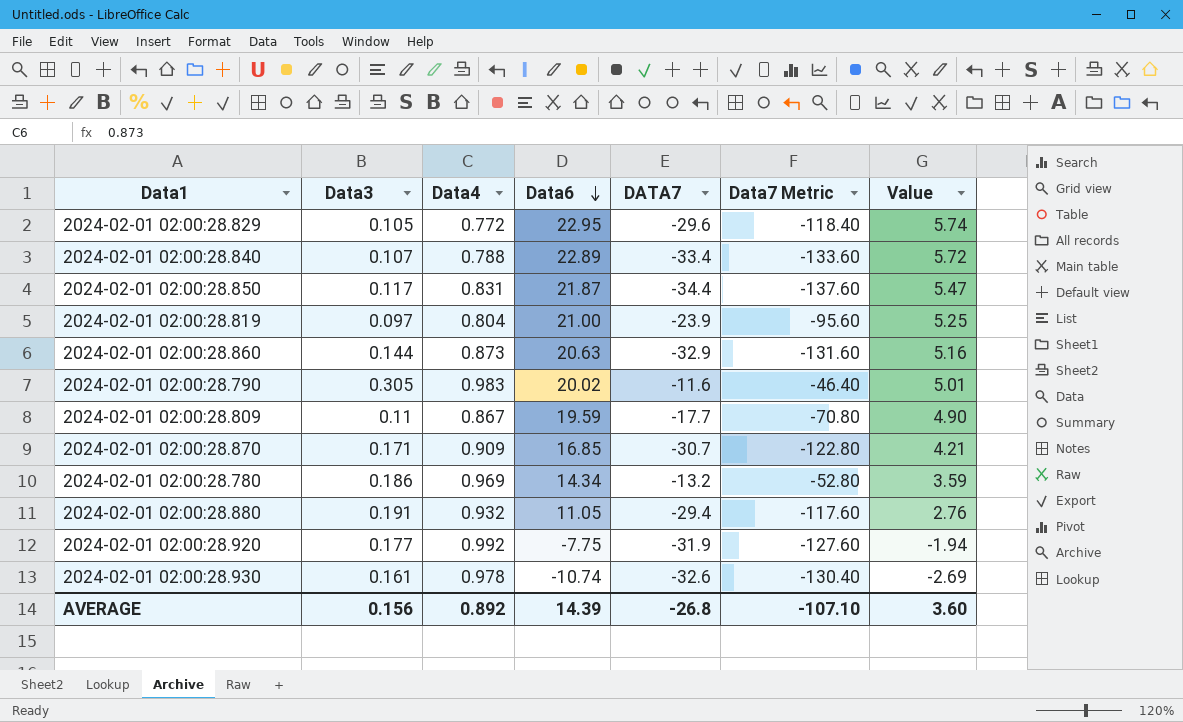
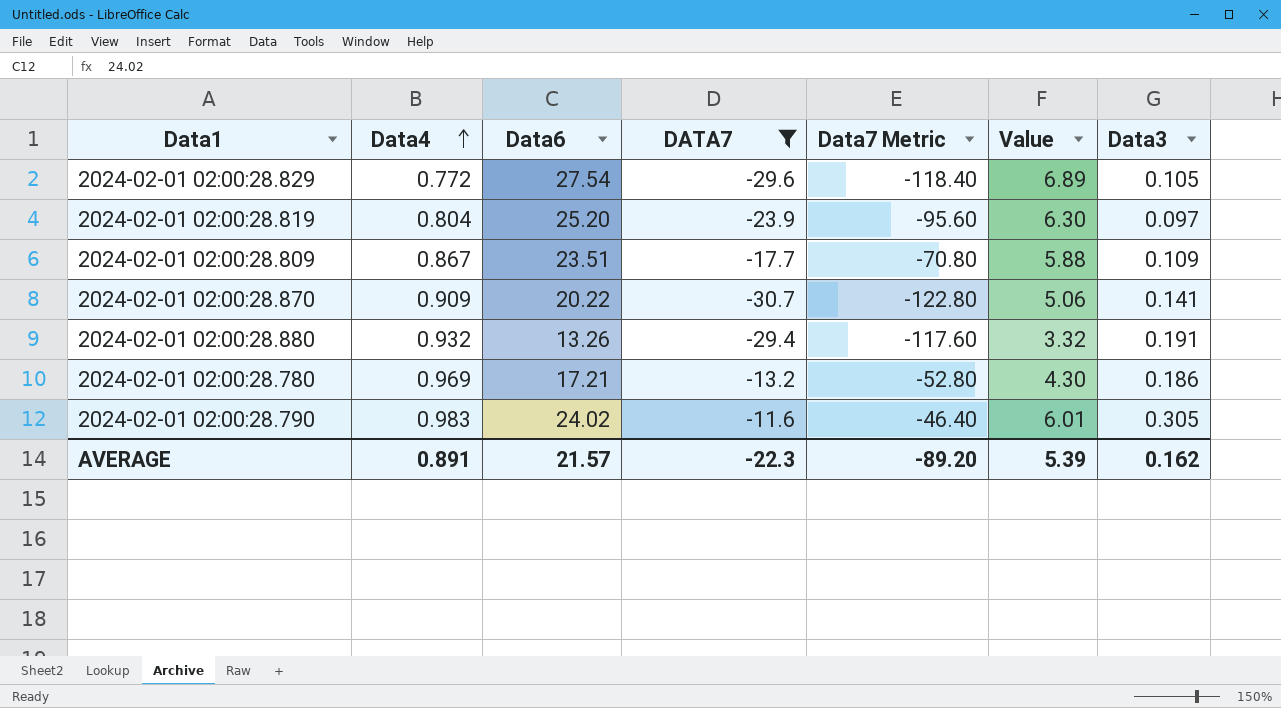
filter: none -> DATA7 >= -30.7
row order: Data6 descending -> Data4 ascending
column Data3 | position: 2 -> 7
2024-02-01 02:00:28.829 | Data6: 22.95 -> 27.54
2024-02-01 02:00:28.829 | Value: 5.74 -> 6.89
2024-02-01 02:00:28.819 | Data6: 21.00 -> 25.20
2024-02-01 02:00:28.819 | Value: 5.25 -> 6.30
2024-02-01 02:00:28.809 | Data6: 19.59 -> 23.51
2024-02-01 02:00:28.809 | Value: 4.90 -> 5.88
2024-02-01 02:00:28.809 | Data3: 0.11 -> 0.109
2024-02-01 02:00:28.870 | Data6: 16.85 -> 20.22
2024-02-01 02:00:28.870 | Value: 4.21 -> 5.06
2024-02-01 02:00:28.870 | Data3: 0.171 -> 0.141
2024-02-01 02:00:28.880 | Data6: 11.05 -> 13.26
2024-02-01 02:00:28.880 | Value: 2.76 -> 3.32
2024-02-01 02:00:28.780 | Data6: 14.34 -> 17.21
2024-02-01 02:00:28.780 | Value: 3.59 -> 4.30
2024-02-01 02:00:28.790 | Data6: 20.02 -> 24.02
2024-02-01 02:00:28.790 | Value: 5.01 -> 6.01
AVERAGE | Data4: 0.892 -> 0.891
AVERAGE | Data6: 14.39 -> 21.57
AVERAGE | DATA7: -26.8 -> -22.3
AVERAGE | Data7 Metric: -107.10 -> -89.20
AVERAGE | Value: 3.60 -> 5.39
AVERAGE | Data3: 0.156 -> 0.162

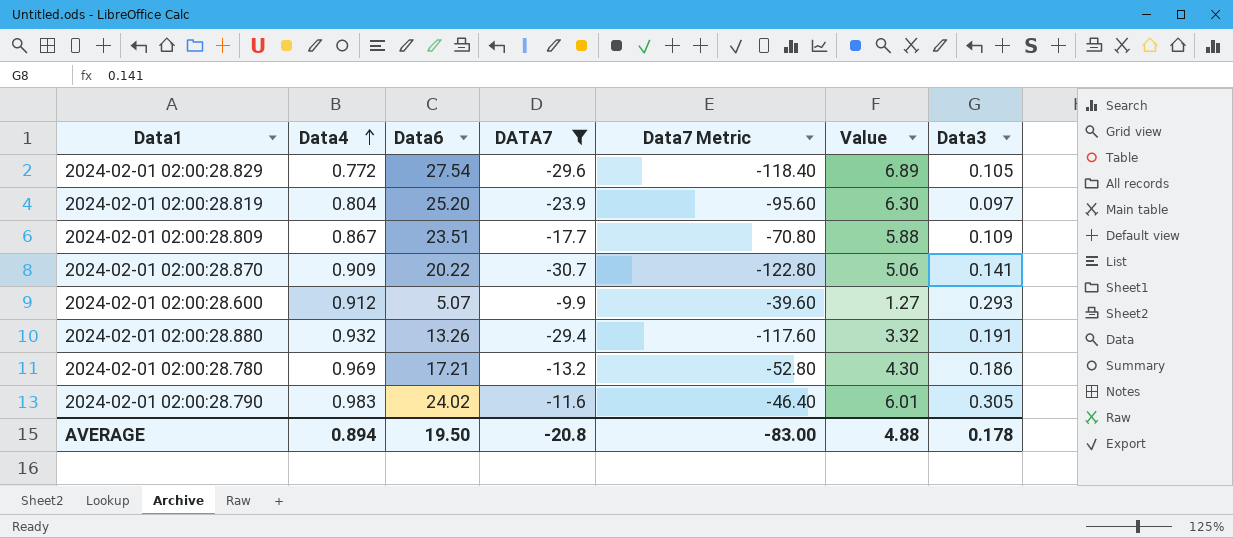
row 2024-02-01 02:00:28.600: none -> 0.912 | 5.07 | -9.9 | -39.60 | 1.27 | 0.293
AVERAGE | Data4: 0.891 -> 0.894
AVERAGE | Data6: 21.57 -> 19.50
AVERAGE | DATA7: -22.3 -> -20.8
AVERAGE | Data7 Metric: -89.20 -> -83.00
AVERAGE | Value: 5.39 -> 4.88
AVERAGE | Data3: 0.162 -> 0.178

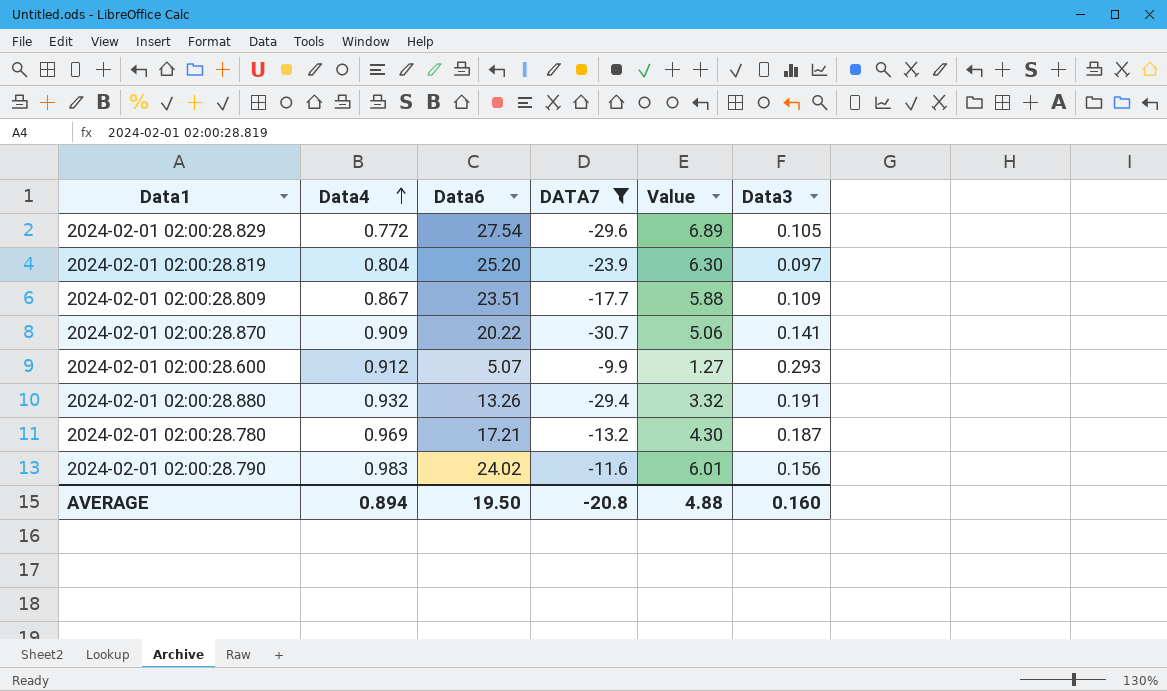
column Data7 Metric | formula: [DATA7] * 4 -> none
2024-02-01 02:00:28.780 | Data3: 0.186 -> 0.187
2024-02-01 02:00:28.790 | Data3: 0.305 -> 0.156
AVERAGE | Data3: 0.178 -> 0.160

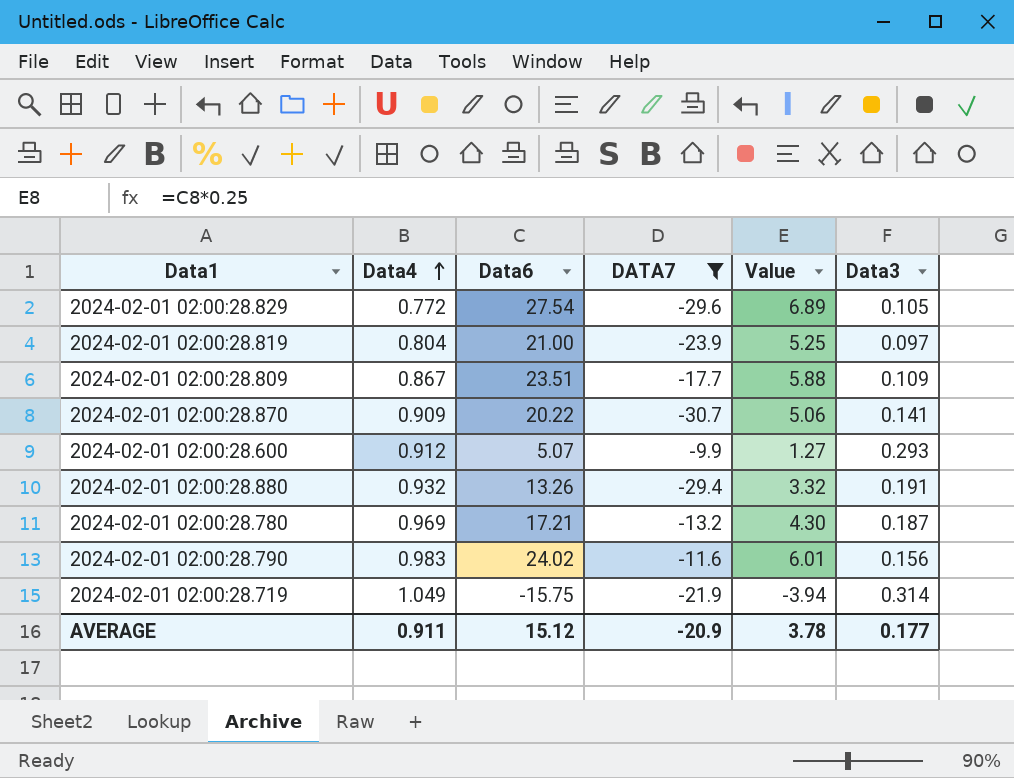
2024-02-01 02:00:28.819 | Data6: 25.20 -> 21.00
2024-02-01 02:00:28.819 | Value: 6.30 -> 5.25
row 2024-02-01 02:00:28.719: none -> 1.049 | -15.75 | -21.9 | -3.94 | 0.314
AVERAGE | Data4: 0.894 -> 0.911
AVERAGE | Data6: 19.50 -> 15.12
AVERAGE | DATA7: -20.8 -> -20.9
AVERAGE | Value: 4.88 -> 3.78
AVERAGE | Data3: 0.160 -> 0.177

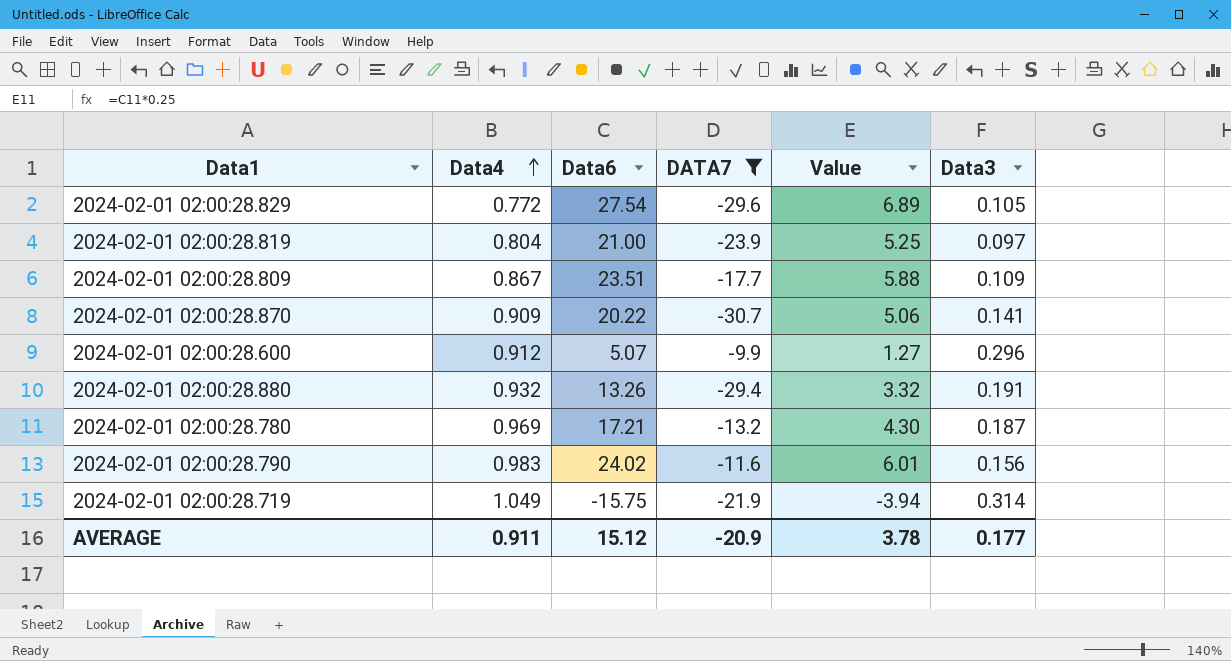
2024-02-01 02:00:28.600 | Data3: 0.293 -> 0.296

